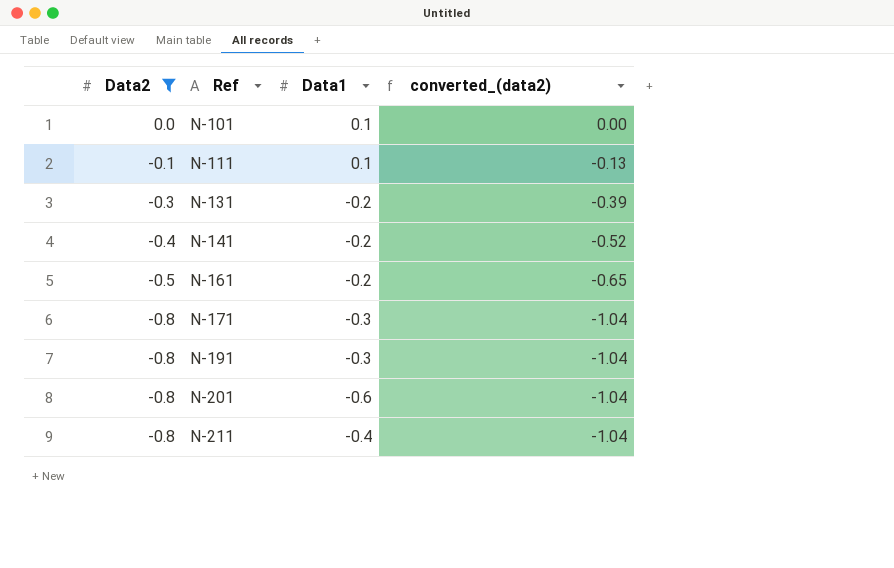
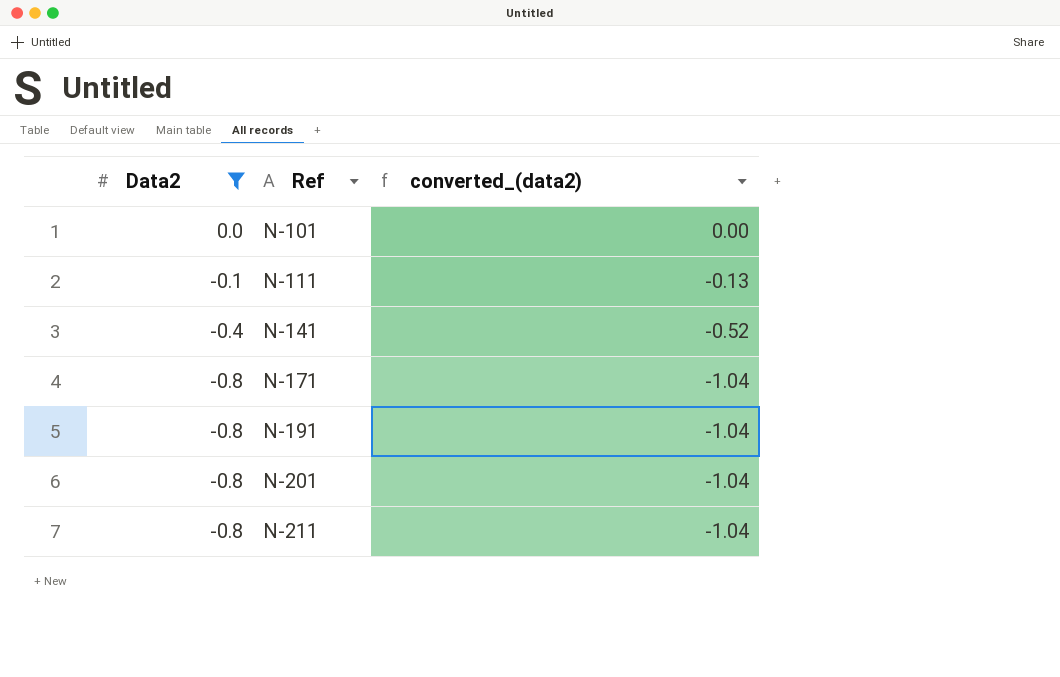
column Data1 | position: 3 -> none
row N-131: -0.3 | -0.2 | -0.39 -> none
row N-161: -0.5 | -0.2 | -0.65 -> none

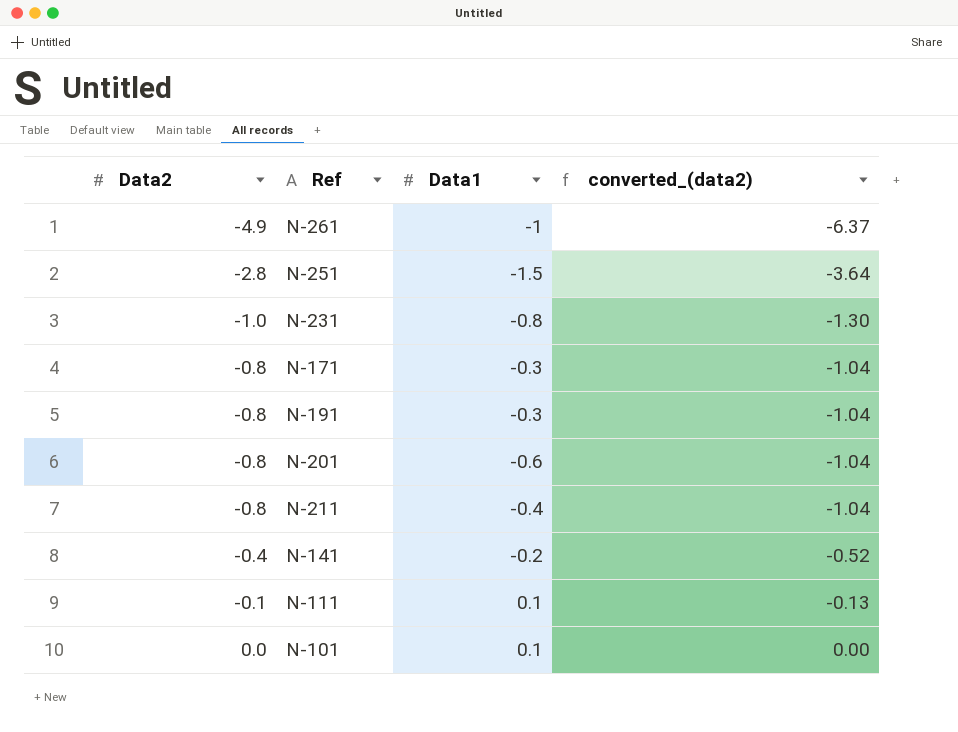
filter: Data2 >= -0.8 -> none
row order: Data2 descending -> Data2 ascending
column Data1 | position: none -> 3

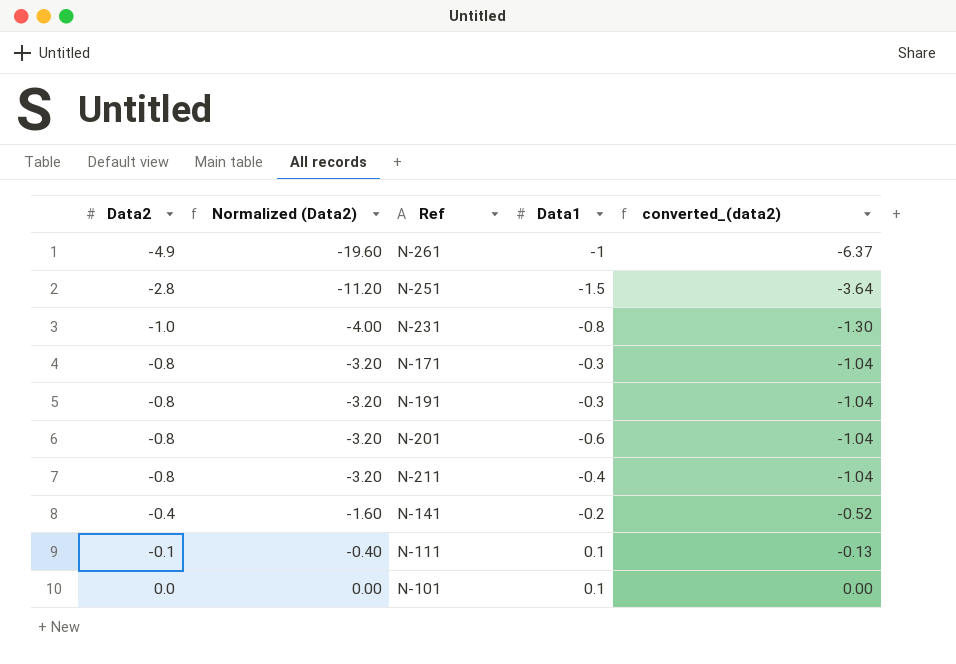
column Normalized (Data2) | formula: none -> [Data2] * 4

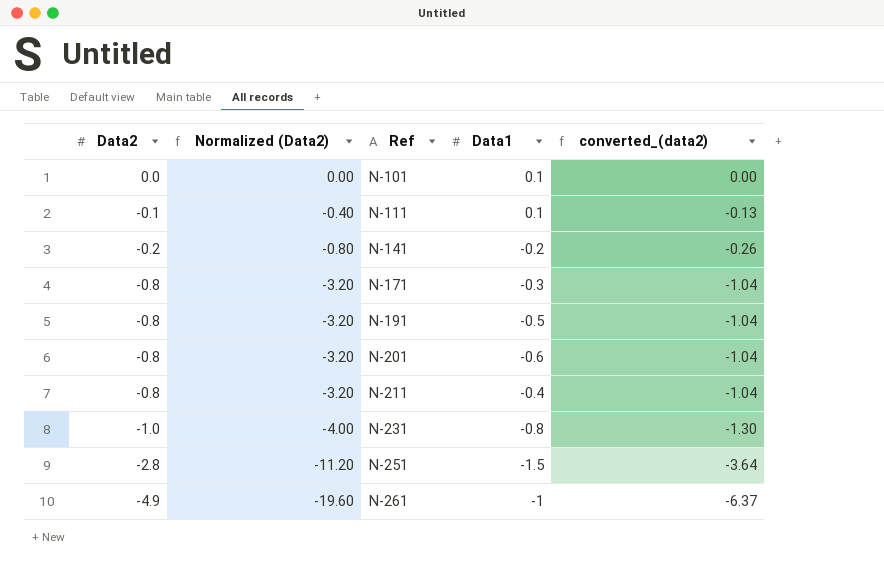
row order: Data2 ascending -> Data2 descending
N-141 | Data2: -0.4 -> -0.2
N-141 | Normalized (Data2): -1.60 -> -0.80
N-141 | converted_(data2): -0.52 -> -0.26
N-191 | Data1: -0.3 -> -0.5

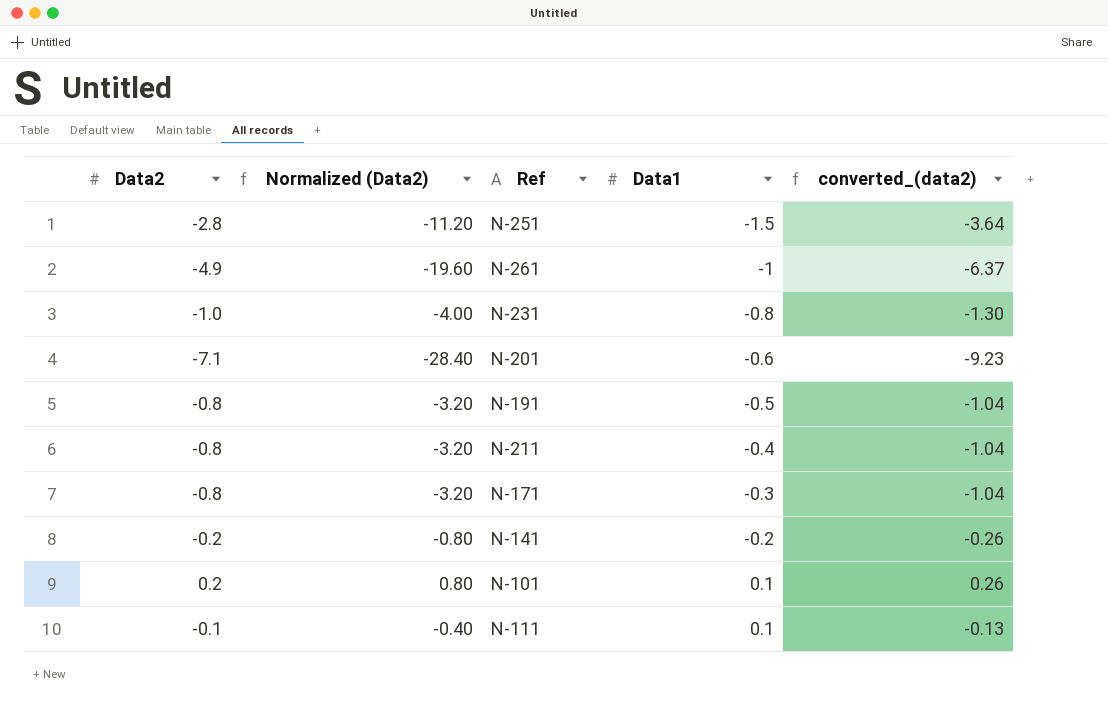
row order: Data2 descending -> Data1 ascending
N-201 | Data2: -0.8 -> -7.1
N-201 | Normalized (Data2): -3.20 -> -28.40
N-201 | converted_(data2): -1.04 -> -9.23
N-101 | Data2: 0.0 -> 0.2
N-101 | Normalized (Data2): 0.00 -> 0.80
N-101 | converted_(data2): 0.00 -> 0.26

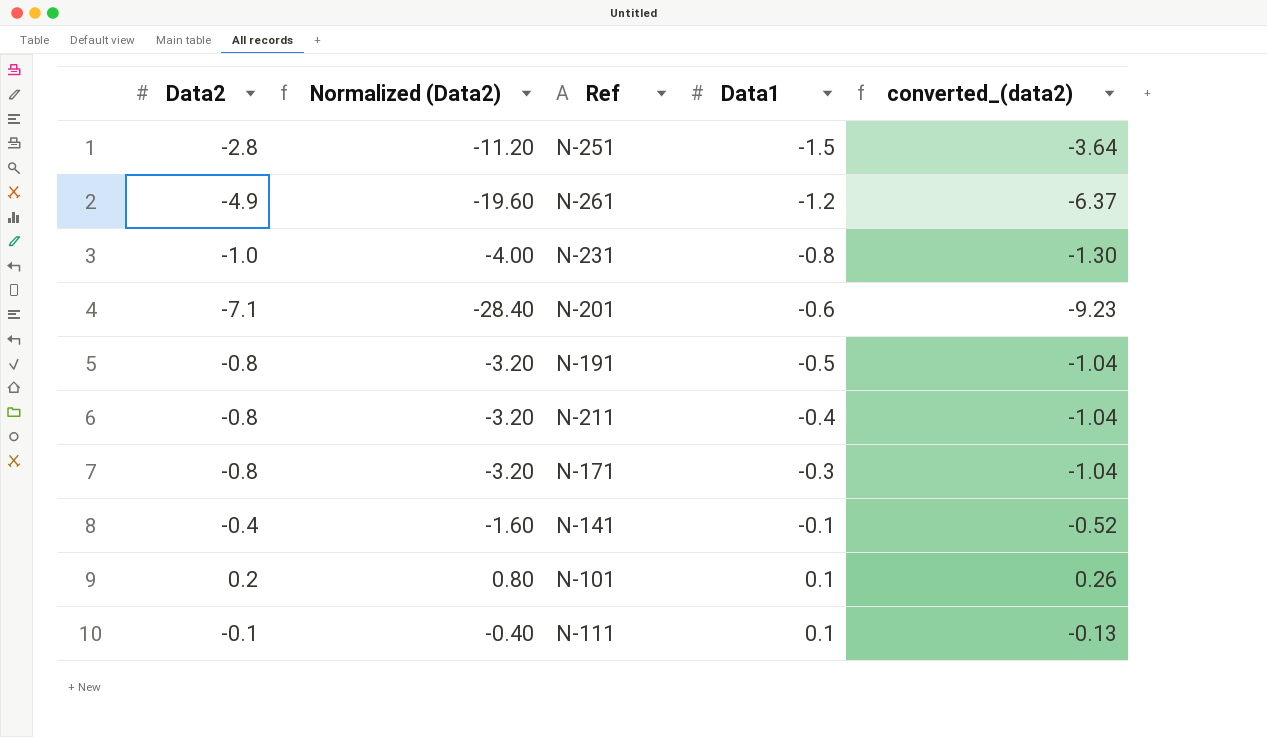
N-261 | Data1: -1 -> -1.2
N-141 | Data2: -0.2 -> -0.4
N-141 | Normalized (Data2): -0.80 -> -1.60
N-141 | Data1: -0.2 -> -0.1
N-141 | converted_(data2): -0.26 -> -0.52

